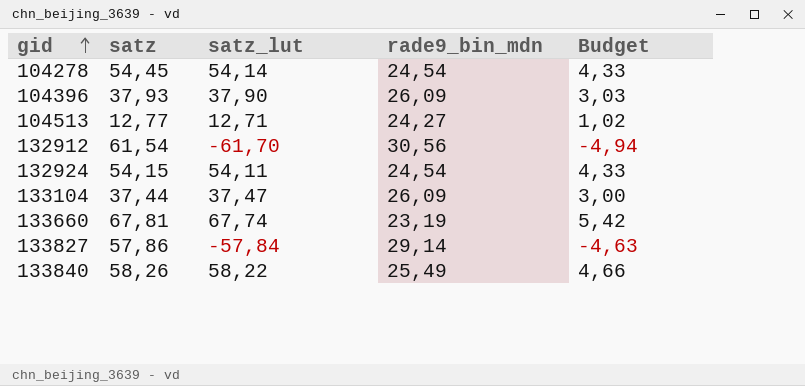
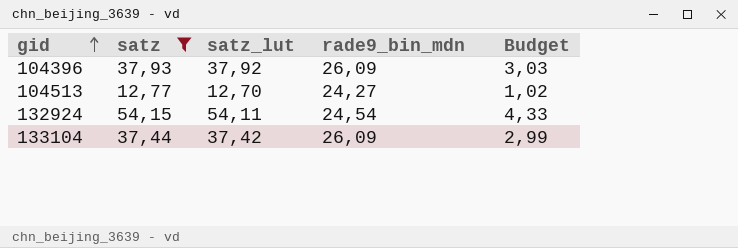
filter: none -> satz <= 54,15
104396 | satz_lut: 37,90 -> 37,92
104513 | satz_lut: 12,71 -> 12,70
133104 | satz_lut: 37,47 -> 37,42
133104 | Budget: 3,00 -> 2,99

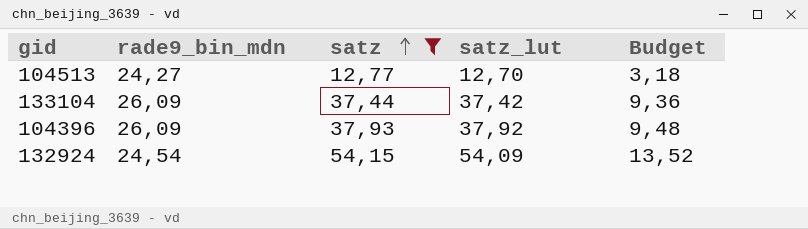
row order: gid ascending -> satz ascending
column rade9_bin_mdn | position: 4 -> 2
column Budget | formula: [satz_lut] * 0,08 -> [satz_lut] * 0,25
132924 | satz_lut: 54,11 -> 54,09

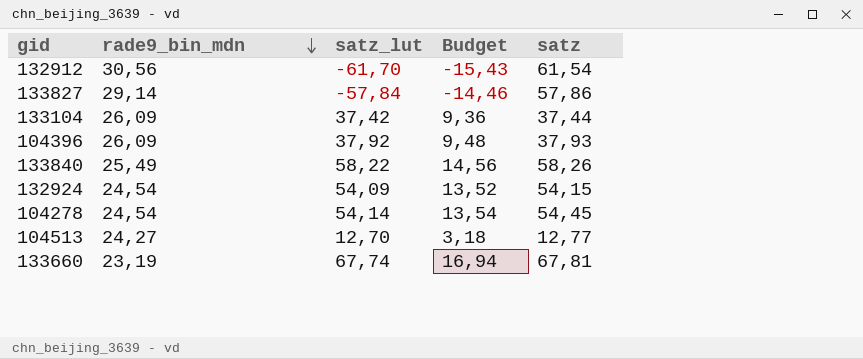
filter: satz <= 54,15 -> none
row order: satz ascending -> rade9_bin_mdn descending
column satz | position: 3 -> 5

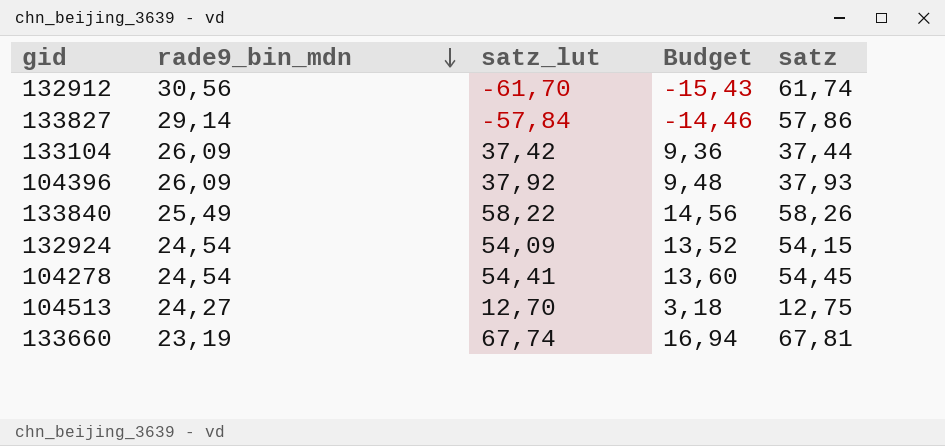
132912 | satz: 61,54 -> 61,74
104278 | satz_lut: 54,14 -> 54,41
104278 | Budget: 13,54 -> 13,60
104513 | satz: 12,77 -> 12,75

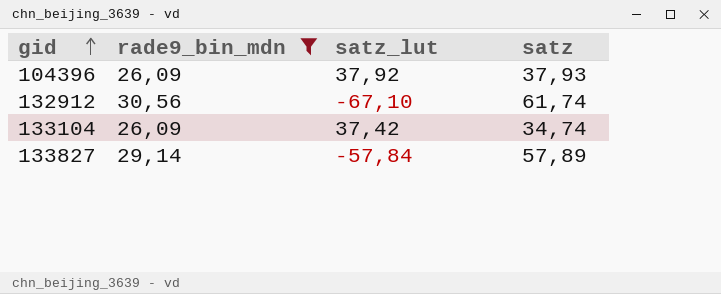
filter: none -> rade9_bin_mdn >= 26,09
row order: rade9_bin_mdn descending -> gid ascending
column Budget | formula: [satz_lut] * 0,25 -> none
132912 | satz_lut: -61,70 -> -67,10
133104 | satz: 37,44 -> 34,74
133827 | satz: 57,86 -> 57,89

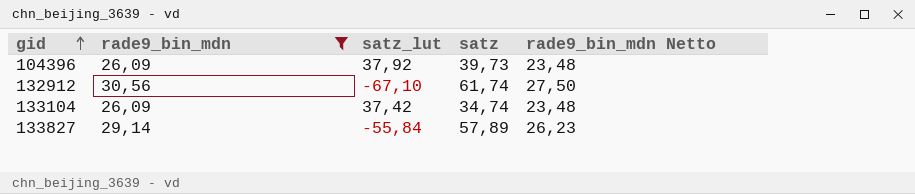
column rade9_bin_mdn Netto | formula: none -> [rade9_bin_mdn] * 0,9
104396 | satz: 37,93 -> 39,73
133827 | satz_lut: -57,84 -> -55,84

